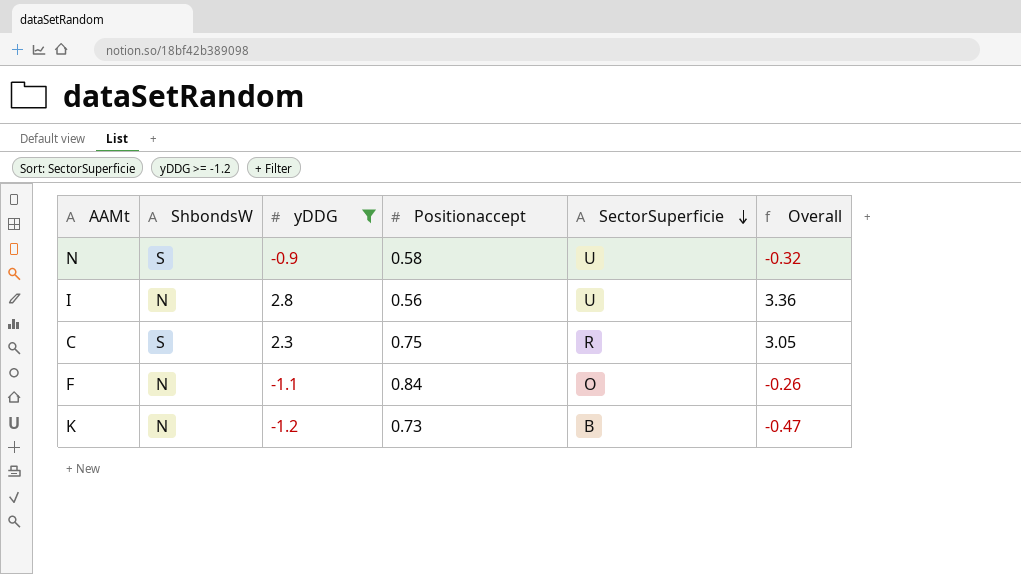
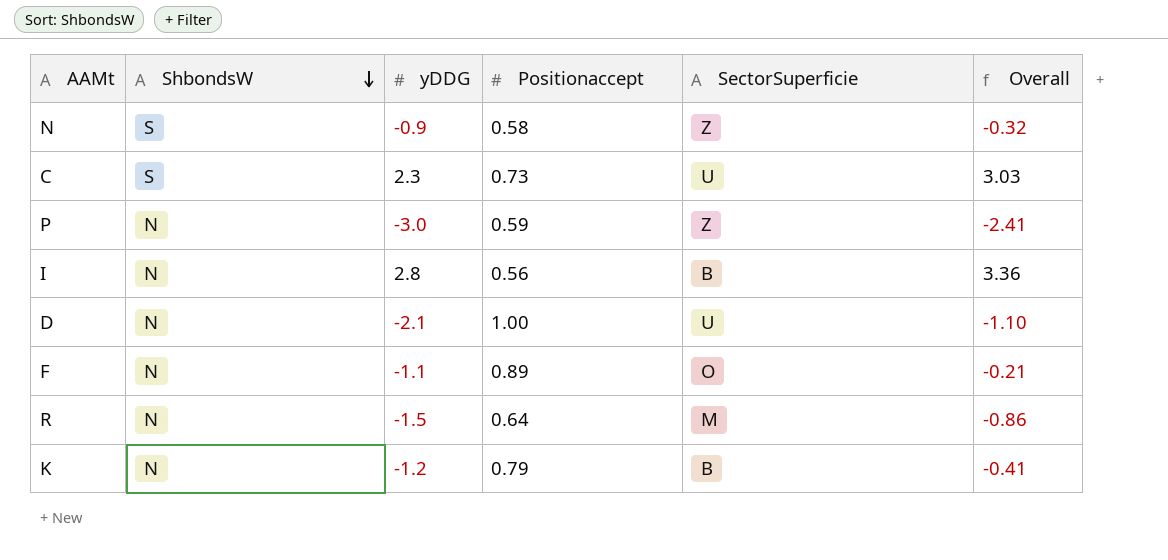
filter: yDDG >= -1.2 -> none
row order: SectorSuperficie descending -> ShbondsW descending
N | SectorSuperficie: U -> Z
C | Positionaccept: 0.75 -> 0.73
C | SectorSuperficie: R -> U
C | Overall: 3.05 -> 3.03
I | SectorSuperficie: U -> B
F | Positionaccept: 0.84 -> 0.89
F | Overall: -0.26 -> -0.21
K | Positionaccept: 0.73 -> 0.79
K | Overall: -0.47 -> -0.41

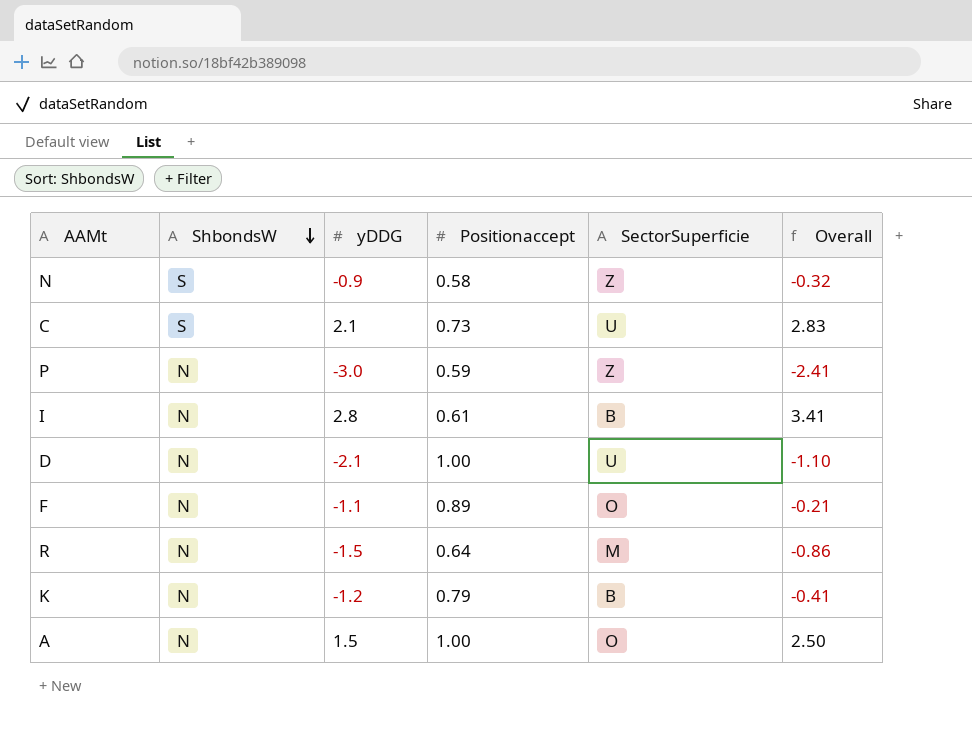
C | yDDG: 2.3 -> 2.1
C | Overall: 3.03 -> 2.83
I | Positionaccept: 0.56 -> 0.61
I | Overall: 3.36 -> 3.41
row A: none -> N | 1.5 | 1.00 | O | 2.50

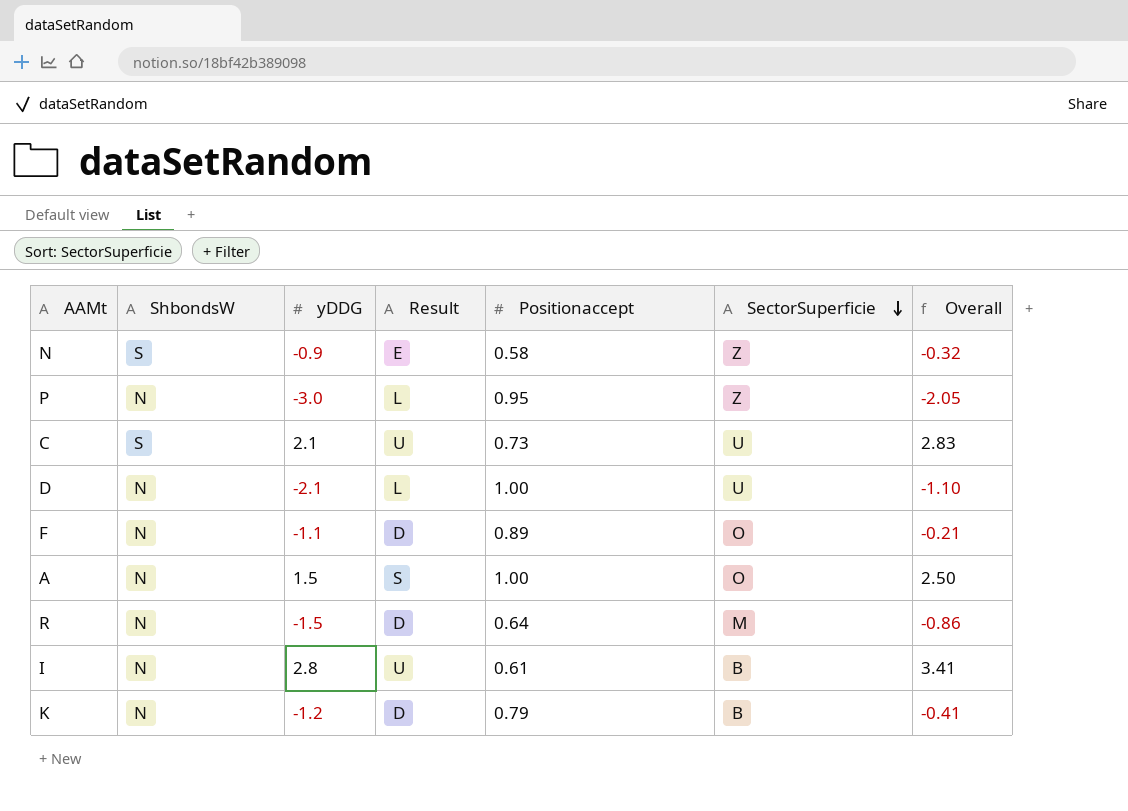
row order: ShbondsW descending -> SectorSuperficie descending
column Result | position: none -> 4
P | Positionaccept: 0.59 -> 0.95
P | Overall: -2.41 -> -2.05

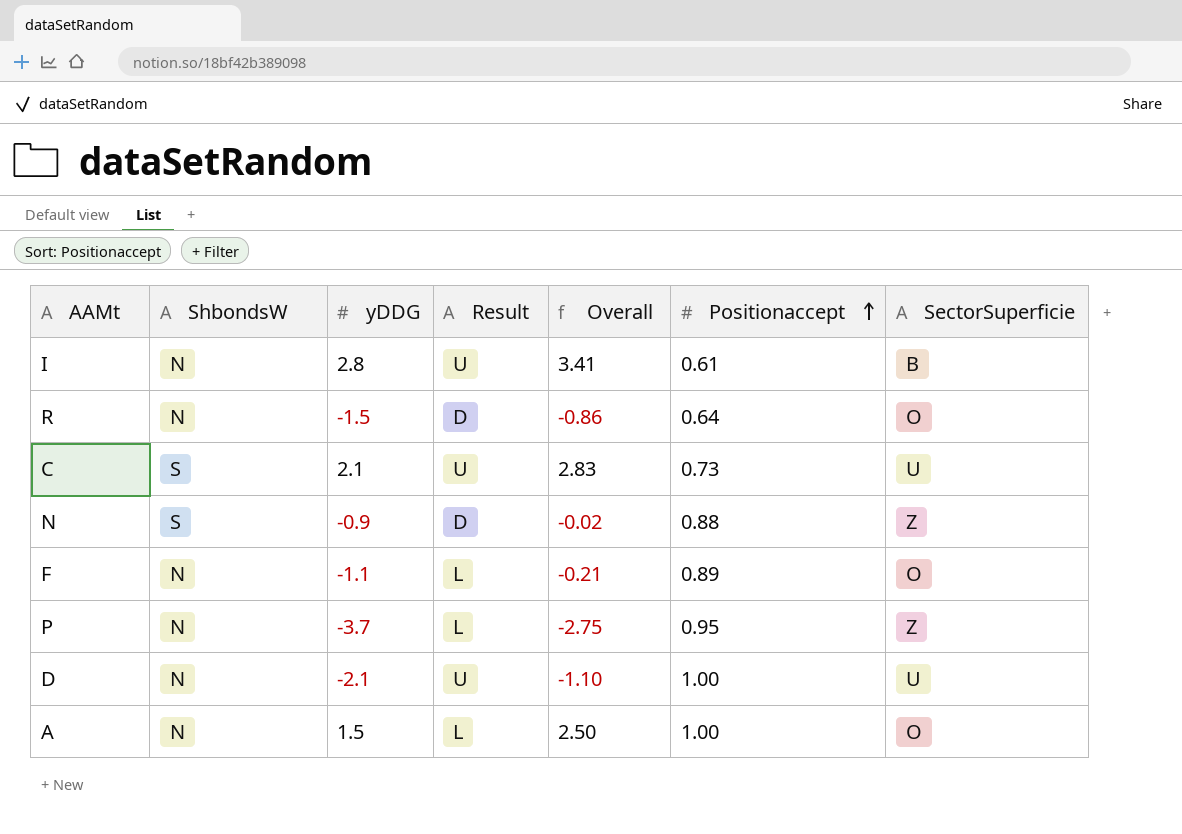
row order: SectorSuperficie descending -> Positionaccept ascending
column Overall | position: 7 -> 5
row K: N | -1.2 | D | 0.79 | B | -0.41 -> none
R | SectorSuperficie: M -> O
N | Result: E -> D
N | Overall: -0.32 -> -0.02
N | Positionaccept: 0.58 -> 0.88
F | Result: D -> L
P | yDDG: -3.0 -> -3.7
P | Overall: -2.05 -> -2.75
D | Result: L -> U
A | Result: S -> L

